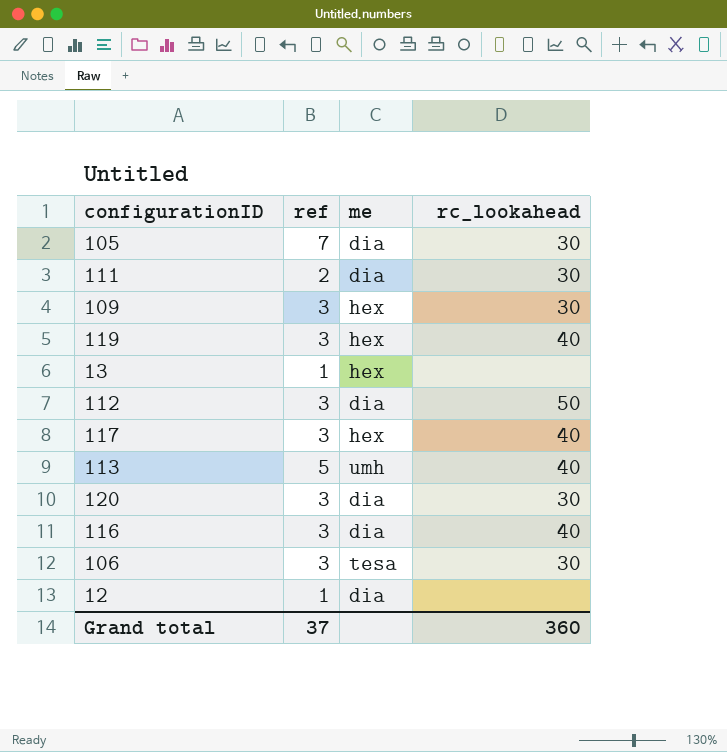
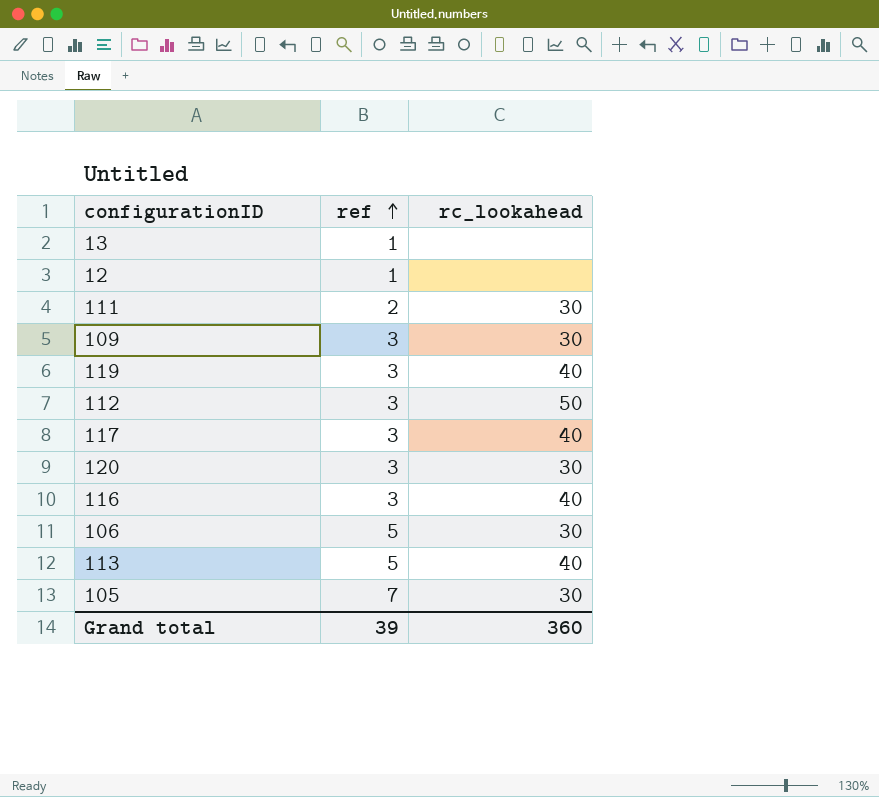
row order: none -> ref ascending
column me | position: 3 -> none
106 | ref: 3 -> 5
Grand total | ref: 37 -> 39

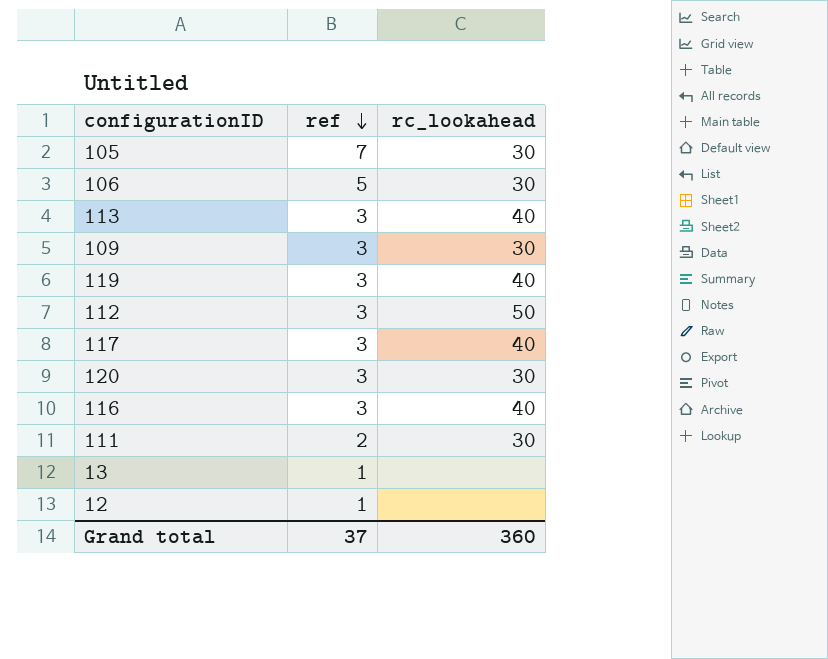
row order: ref ascending -> ref descending
113 | ref: 5 -> 3
Grand total | ref: 39 -> 37

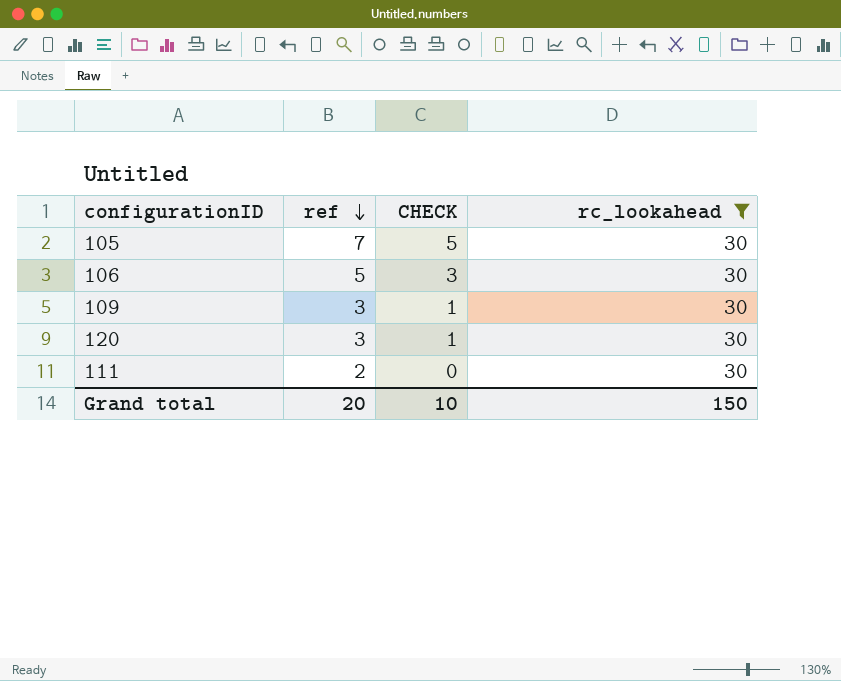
filter: none -> rc_lookahead = 30
column CHECK | formula: none -> [ref] - 2
Grand total | ref: 37 -> 20
Grand total | rc_lookahead: 360 -> 150

